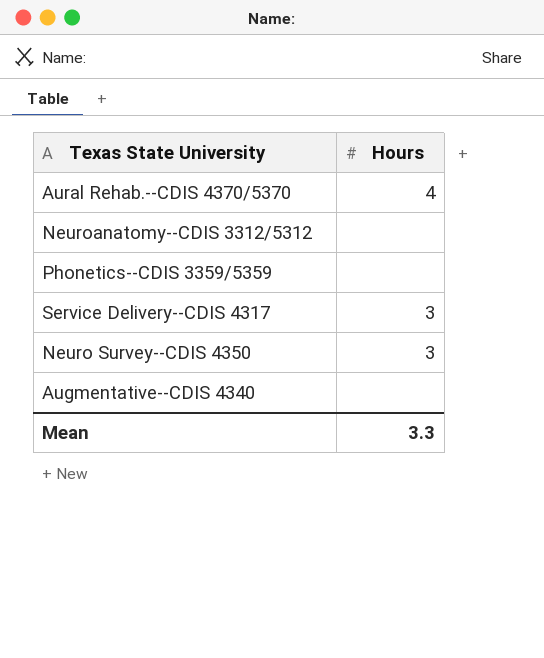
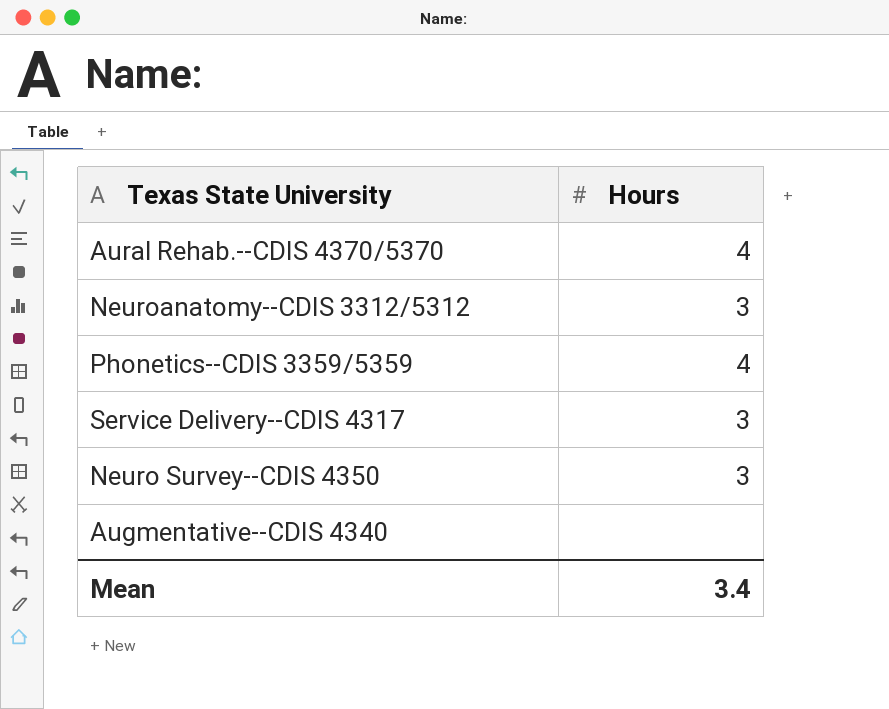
Neuroanatomy--CDIS 3312/5312 | Hours: none -> 3
Phonetics--CDIS 3359/5359 | Hours: none -> 4
Mean | Hours: 3.3 -> 3.4

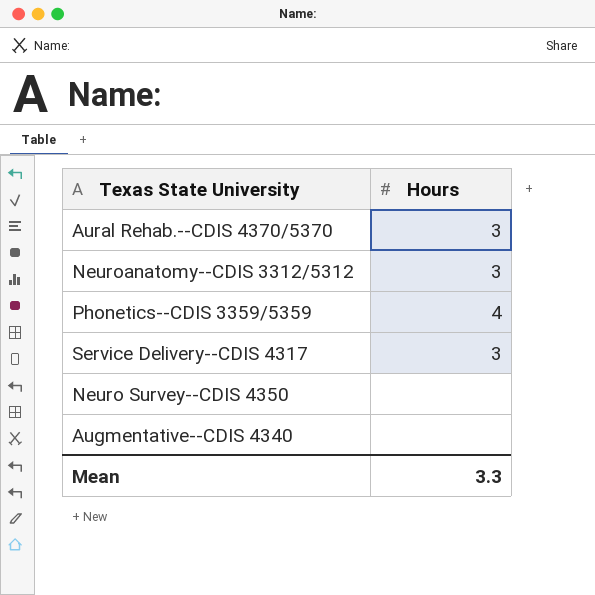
Aural Rehab.--CDIS 4370/5370 | Hours: 4 -> 3
Neuro Survey--CDIS 4350 | Hours: 3 -> none
Mean | Hours: 3.4 -> 3.3

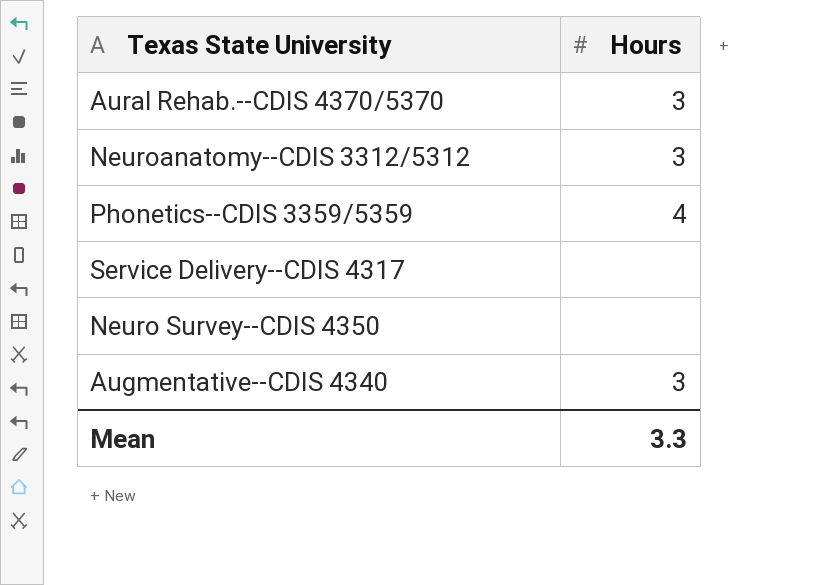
Service Delivery--CDIS 4317 | Hours: 3 -> none
Augmentative--CDIS 4340 | Hours: none -> 3

